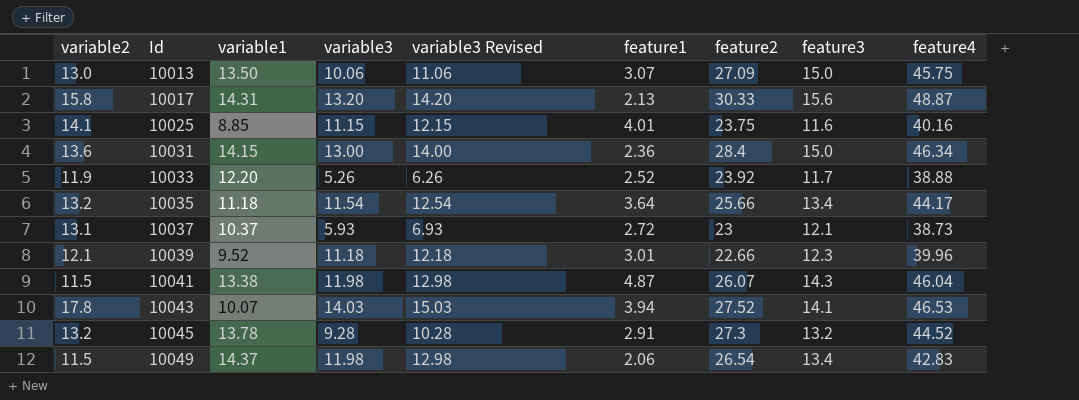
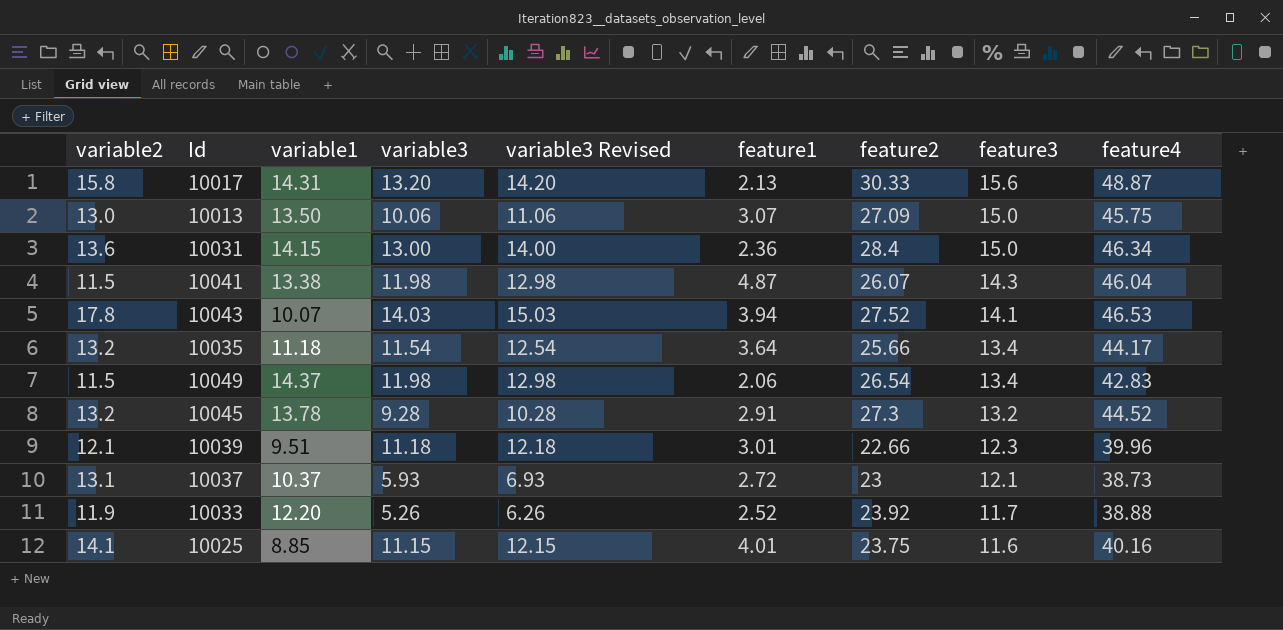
row order: Id ascending -> feature3 descending
10039 | variable1: 9.52 -> 9.51

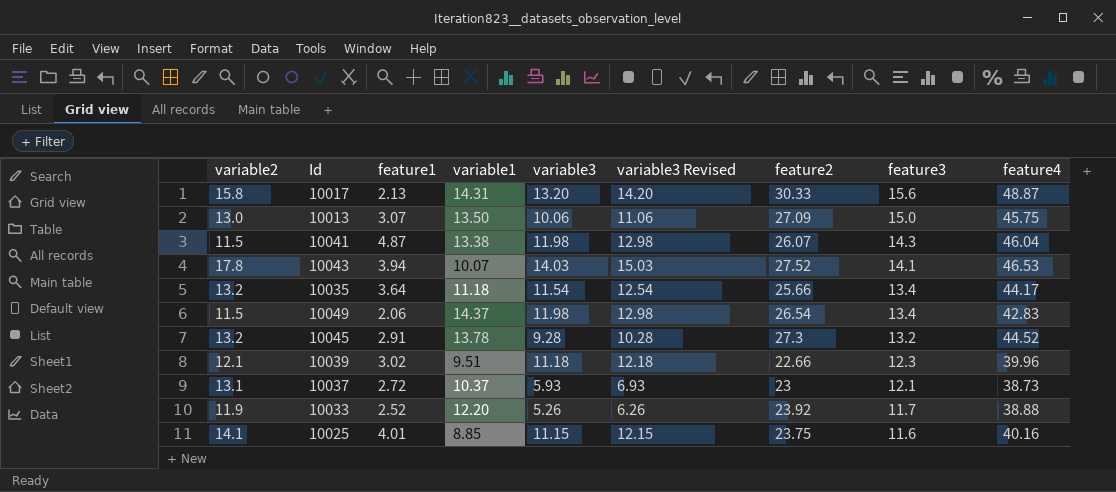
column feature1 | position: 6 -> 3
row 10031: 13.6 | 14.15 | 13.00 | 14.00 | 2.36 | 28.4 | 15.0 | 46.34 -> none
10039 | feature1: 3.01 -> 3.02

